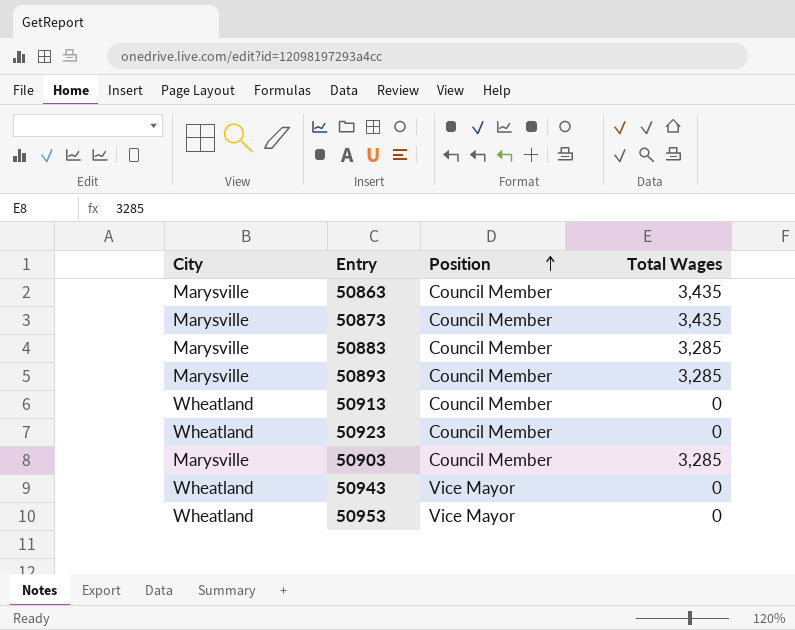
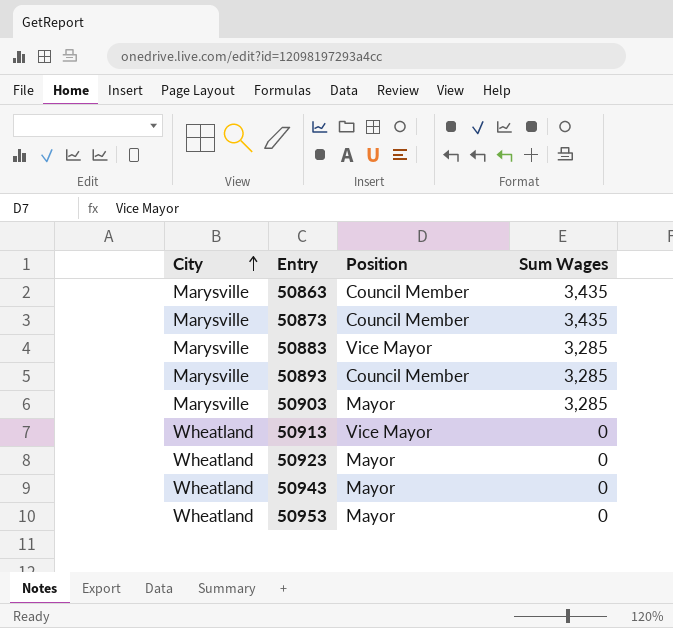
row order: Position ascending -> City ascending
column name: Total Wages -> Sum Wages
50883 | Position: Council Member -> Vice Mayor
50903 | Position: Council Member -> Mayor
50913 | Position: Council Member -> Vice Mayor
50923 | Position: Council Member -> Mayor
50943 | Position: Vice Mayor -> Mayor
50953 | Position: Vice Mayor -> Mayor

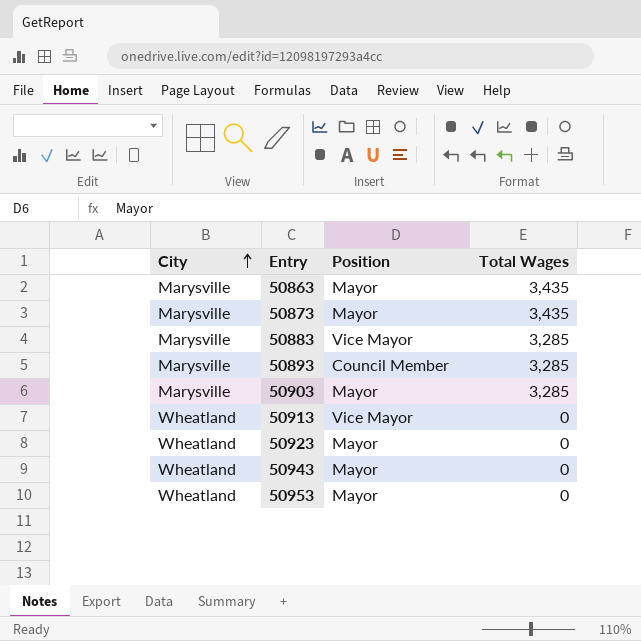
column name: Sum Wages -> Total Wages
50863 | Position: Council Member -> Mayor
50873 | Position: Council Member -> Mayor

